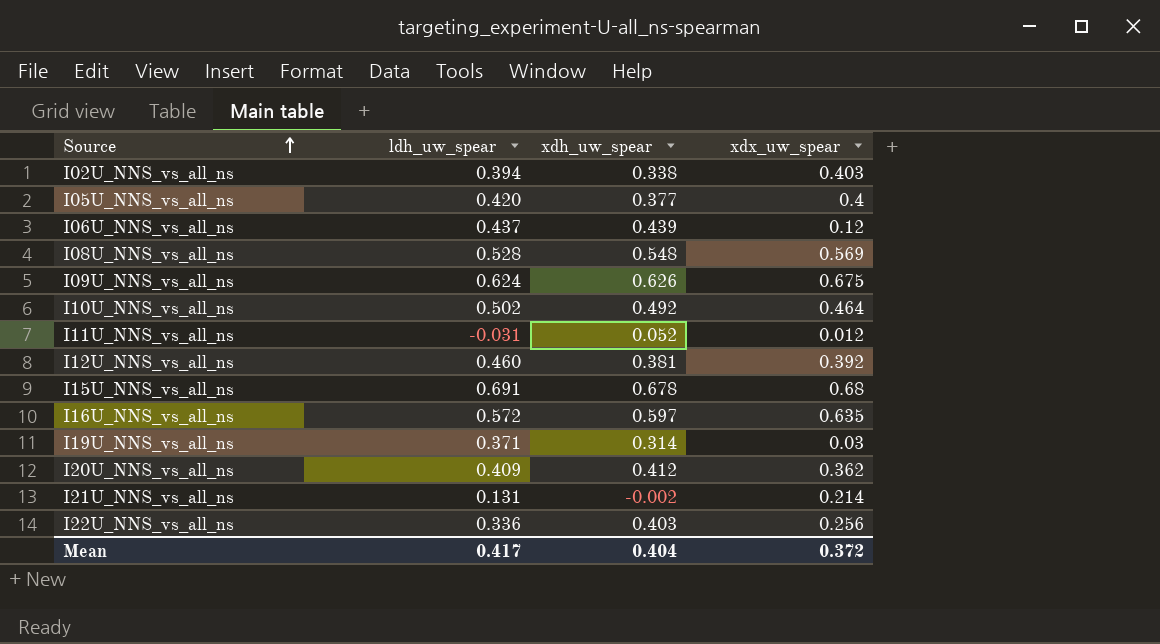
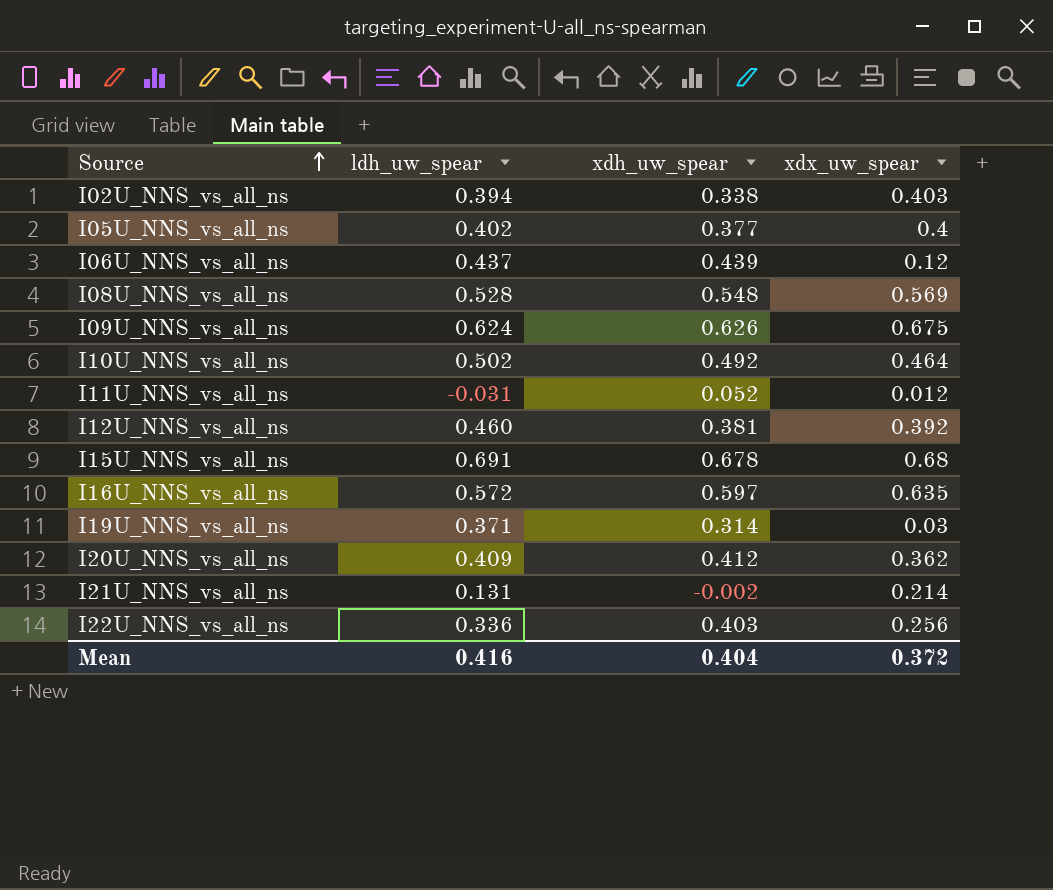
I05U_NNS_vs_all_ns | ldh_uw_spear: 0.420 -> 0.402
Mean | ldh_uw_spear: 0.417 -> 0.416

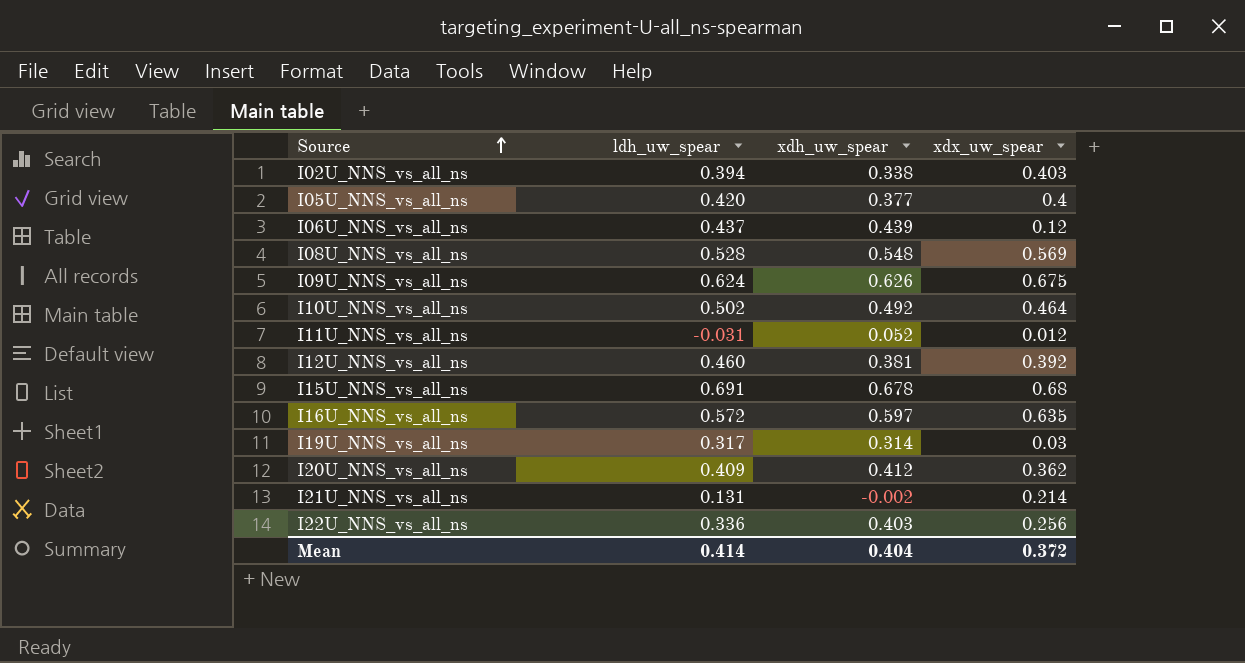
I05U_NNS_vs_all_ns | ldh_uw_spear: 0.402 -> 0.420
I19U_NNS_vs_all_ns | ldh_uw_spear: 0.371 -> 0.317
Mean | ldh_uw_spear: 0.416 -> 0.414

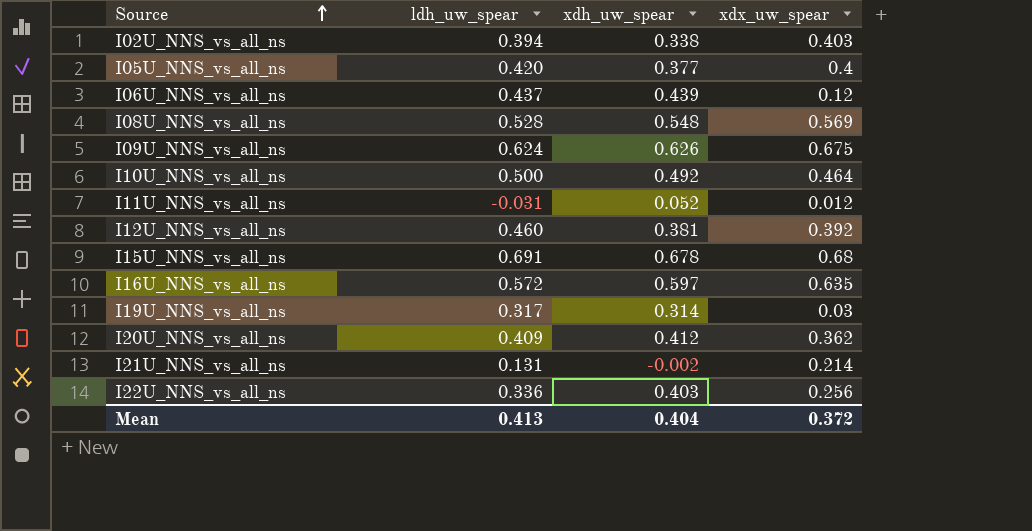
I10U_NNS_vs_all_ns | ldh_uw_spear: 0.502 -> 0.500
Mean | ldh_uw_spear: 0.414 -> 0.413

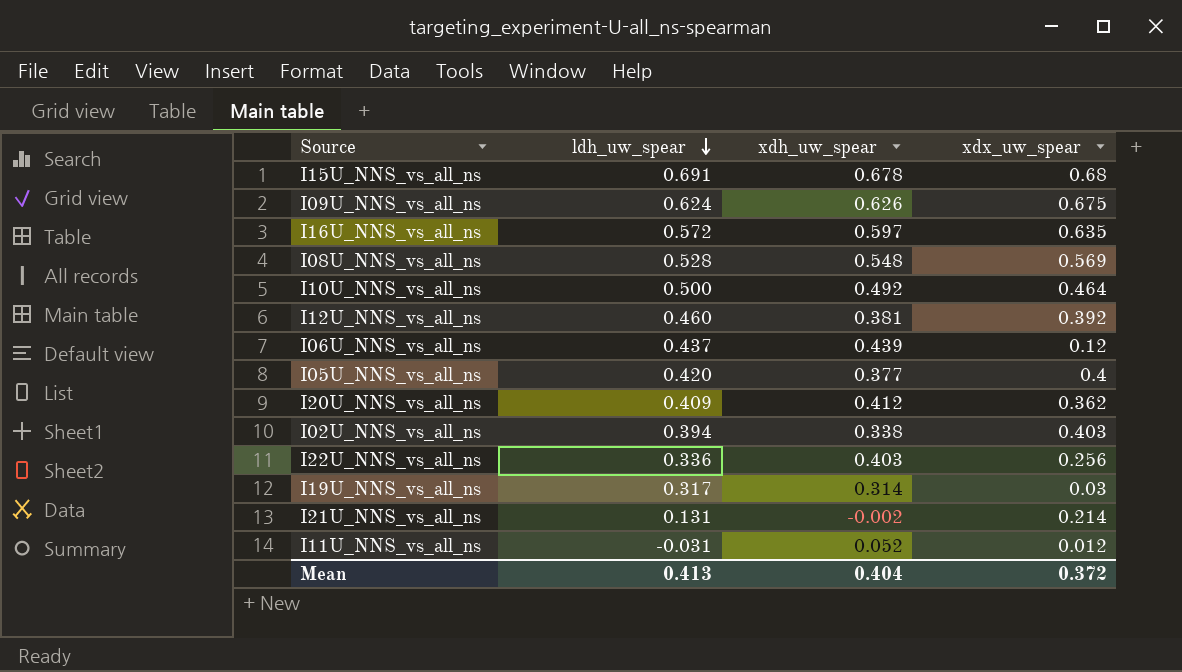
row order: Source ascending -> ldh_uw_spear descending

